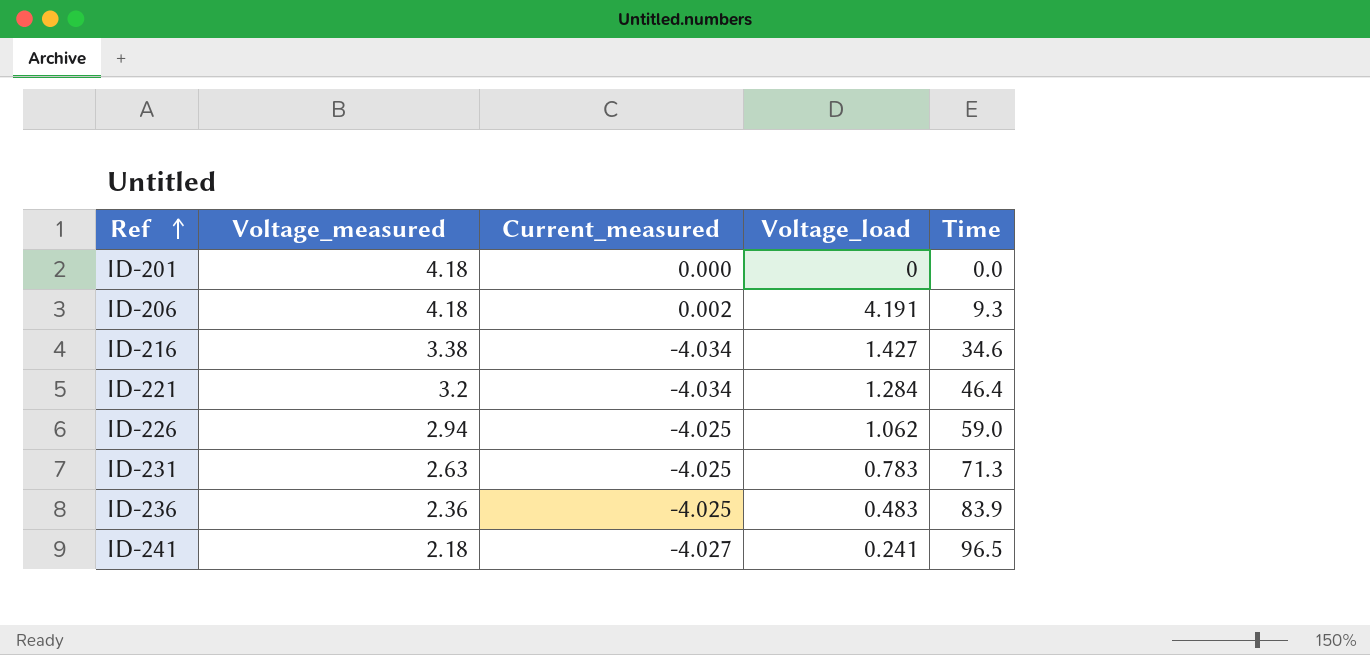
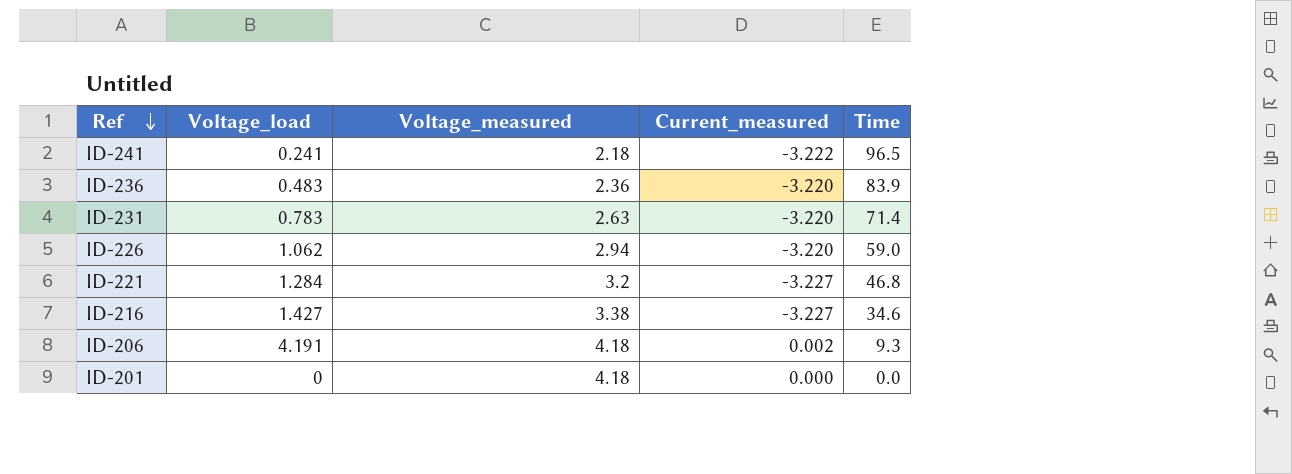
row order: Ref ascending -> Ref descending
column Voltage_load | position: 4 -> 2
ID-241 | Current_measured: -4.027 -> -3.222
ID-236 | Current_measured: -4.025 -> -3.220
ID-231 | Current_measured: -4.025 -> -3.220
ID-231 | Time: 71.3 -> 71.4
ID-226 | Current_measured: -4.025 -> -3.220
ID-221 | Current_measured: -4.034 -> -3.227
ID-221 | Time: 46.4 -> 46.8
ID-216 | Current_measured: -4.034 -> -3.227

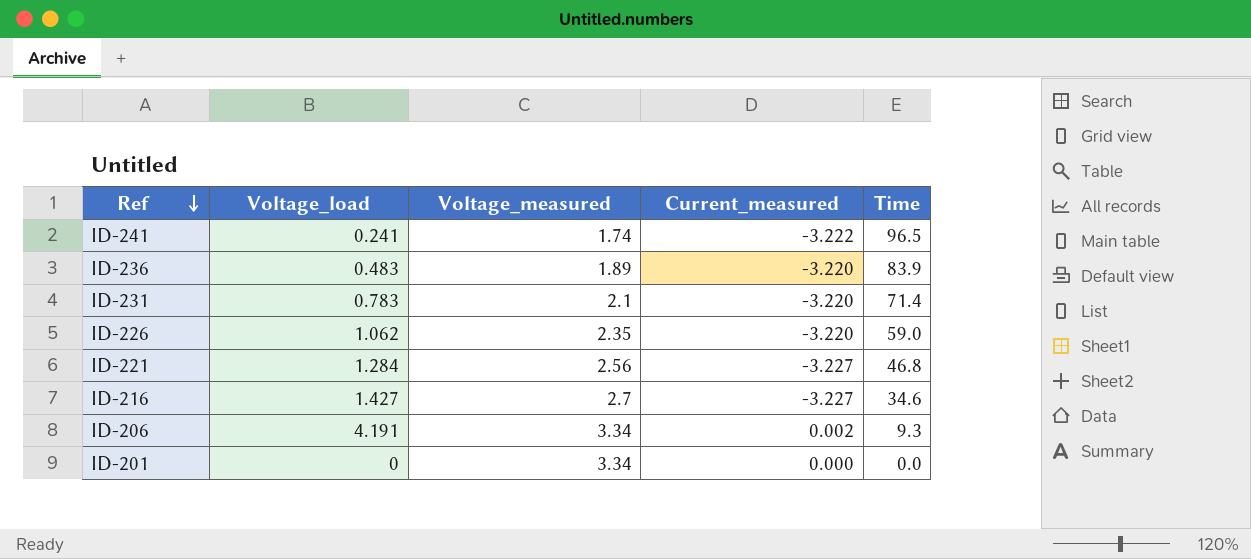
ID-241 | Voltage_measured: 2.18 -> 1.74
ID-236 | Voltage_measured: 2.36 -> 1.89
ID-231 | Voltage_measured: 2.63 -> 2.1
ID-226 | Voltage_measured: 2.94 -> 2.35
ID-221 | Voltage_measured: 3.2 -> 2.56
ID-216 | Voltage_measured: 3.38 -> 2.7
ID-206 | Voltage_measured: 4.18 -> 3.34
ID-201 | Voltage_measured: 4.18 -> 3.34

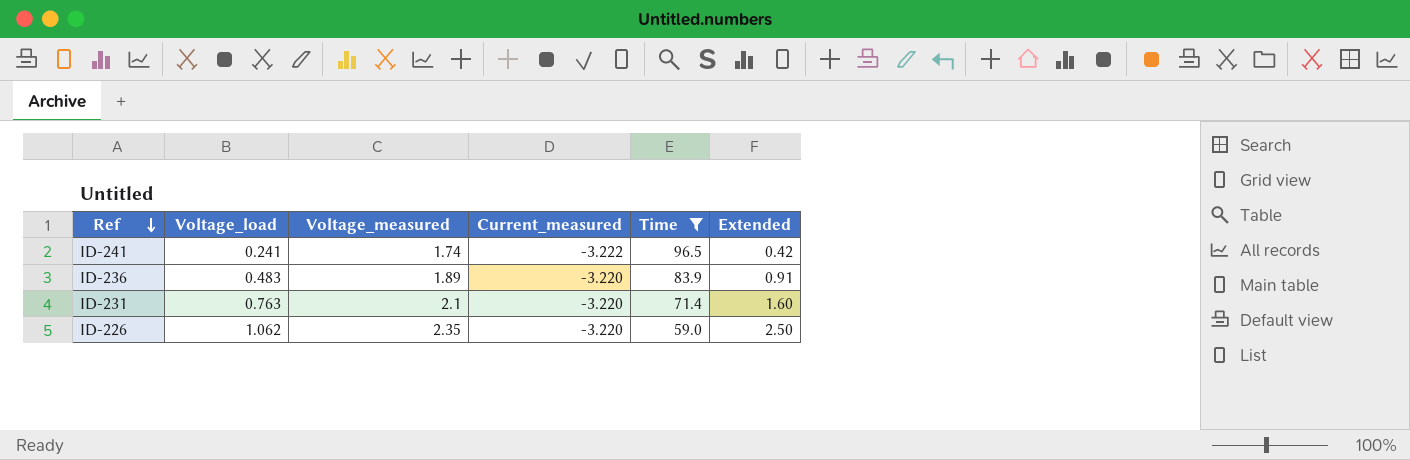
filter: none -> Time >= 59.0
column Extended | formula: none -> [Voltage_load] * [Voltage_measured]
ID-231 | Voltage_load: 0.783 -> 0.763

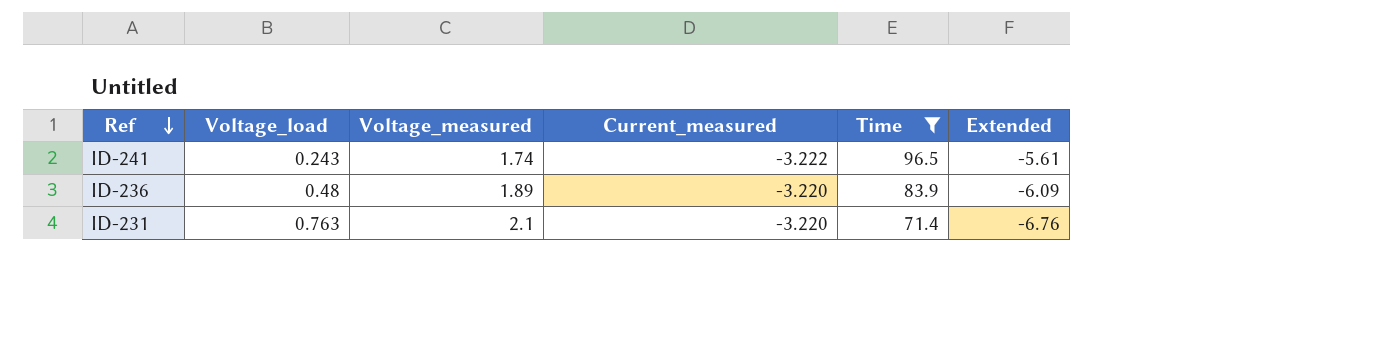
column Extended | formula: [Voltage_load] * [Voltage_measured] -> [Voltage_measured] * [Current_measured]
row ID-226: 1.062 | 2.35 | -3.220 | 59.0 | 2.50 -> none
ID-241 | Voltage_load: 0.241 -> 0.243
ID-236 | Voltage_load: 0.483 -> 0.48

